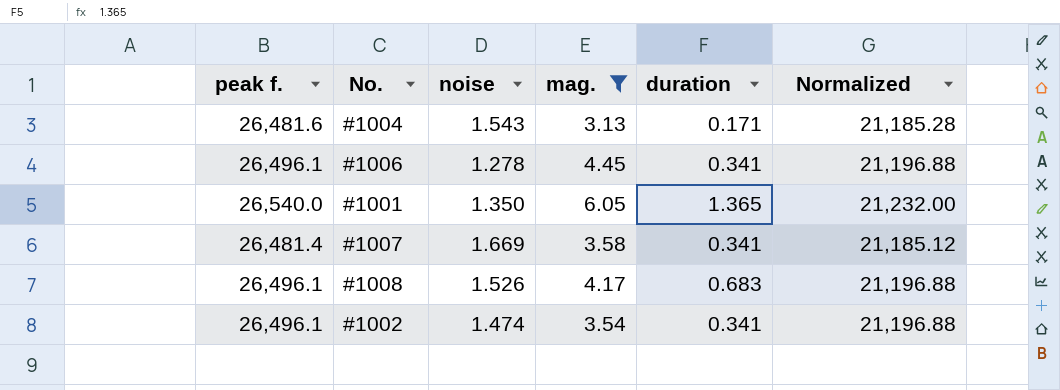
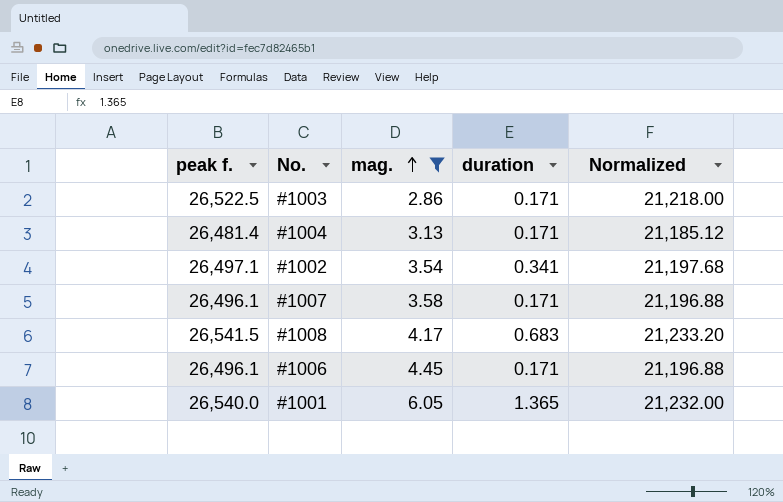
row order: none -> mag. ascending
column noise | position: 3 -> none
row #1003: none -> 26,522.5 | 2.86 | 0.171 | 21,218.00
#1004 | peak f.: 26,481.6 -> 26,481.4
#1004 | Normalized: 21,185.28 -> 21,185.12
#1002 | peak f.: 26,496.1 -> 26,497.1
#1002 | Normalized: 21,196.88 -> 21,197.68
#1007 | peak f.: 26,481.4 -> 26,496.1
#1007 | duration: 0.341 -> 0.171
#1007 | Normalized: 21,185.12 -> 21,196.88
#1008 | peak f.: 26,496.1 -> 26,541.5
#1008 | Normalized: 21,196.88 -> 21,233.20
#1006 | duration: 0.341 -> 0.171

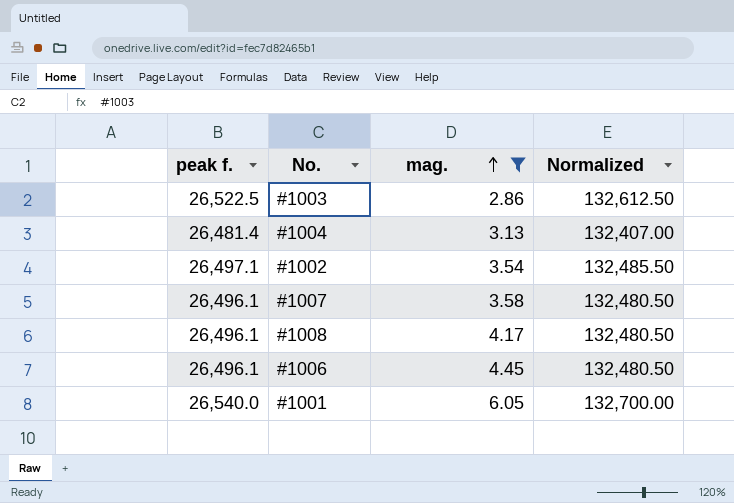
column duration | position: 4 -> none
column Normalized | formula: [peak f.] * 0.8 -> [peak f.] * 5
#1008 | peak f.: 26,541.5 -> 26,496.1

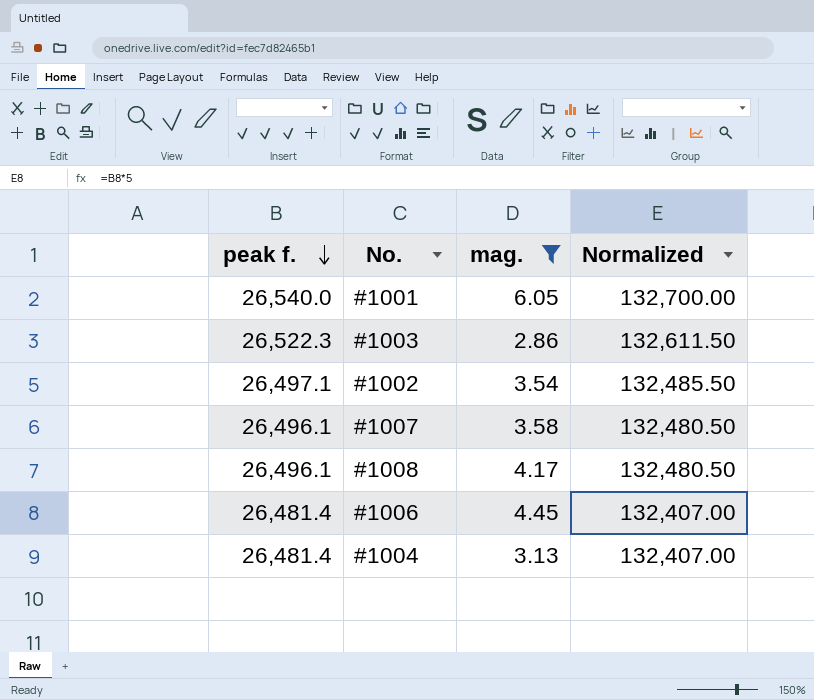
row order: mag. ascending -> peak f. descending
#1003 | peak f.: 26,522.5 -> 26,522.3
#1003 | Normalized: 132,612.50 -> 132,611.50
#1006 | peak f.: 26,496.1 -> 26,481.4
#1006 | Normalized: 132,480.50 -> 132,407.00

